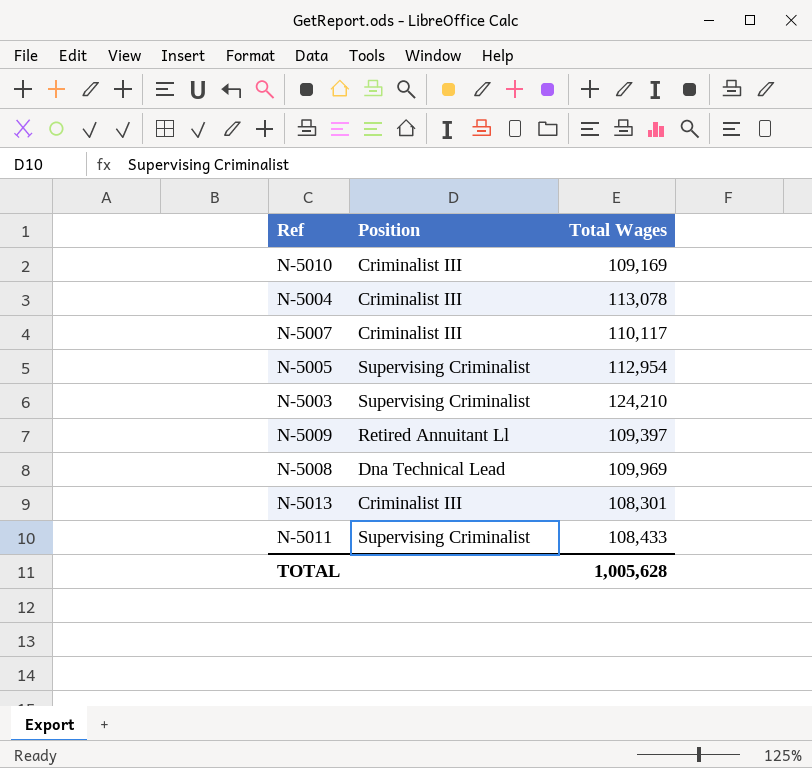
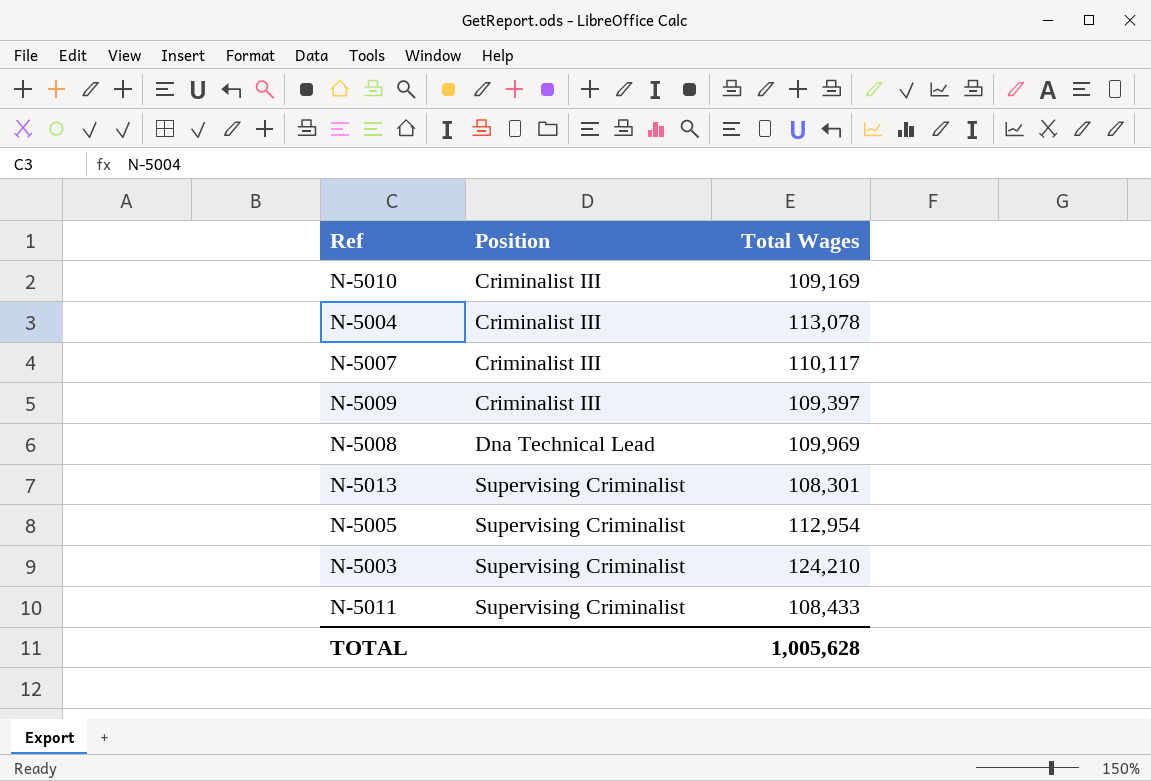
row order: none -> Position ascending
N-5009 | Position: Retired Annuitant Ll -> Criminalist III
N-5013 | Position: Criminalist III -> Supervising Criminalist

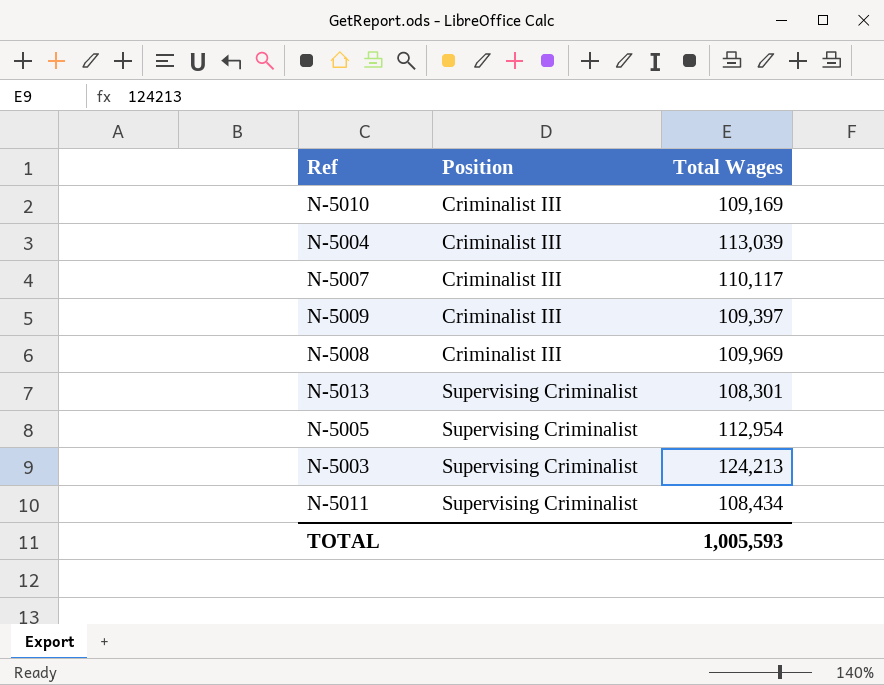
N-5004 | Total Wages: 113,078 -> 113,039
N-5008 | Position: Dna Technical Lead -> Criminalist III
N-5003 | Total Wages: 124,210 -> 124,213
N-5011 | Total Wages: 108,433 -> 108,434
TOTAL | Total Wages: 1,005,628 -> 1,005,593

